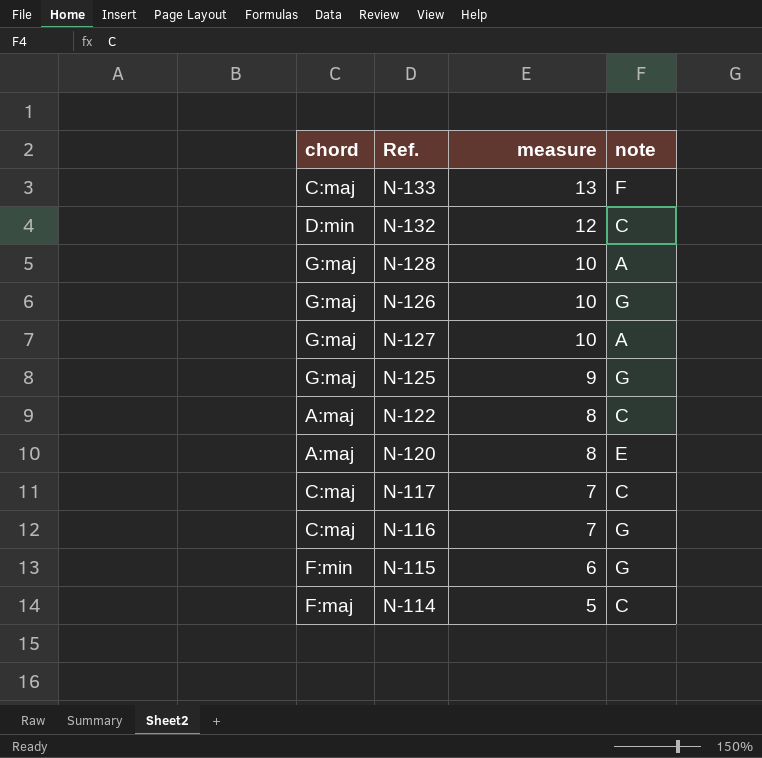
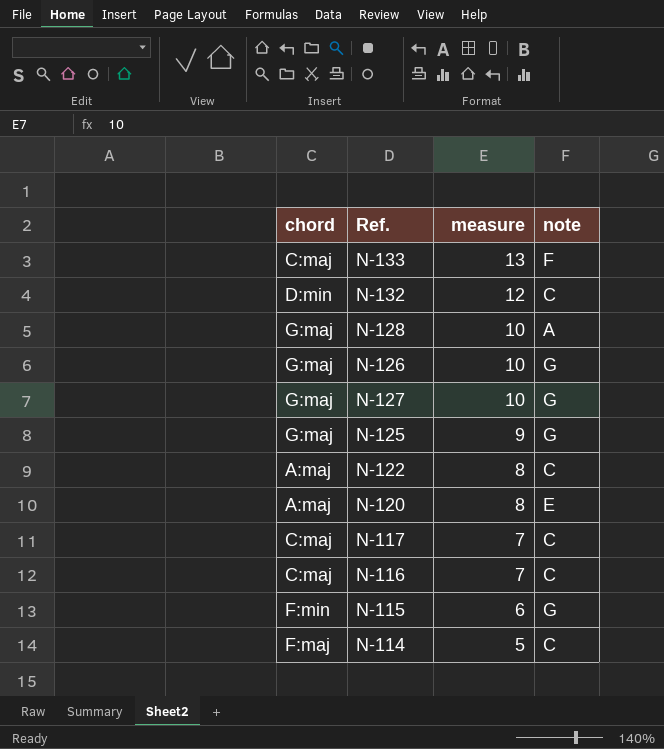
N-127 | note: A -> G
N-116 | note: G -> C

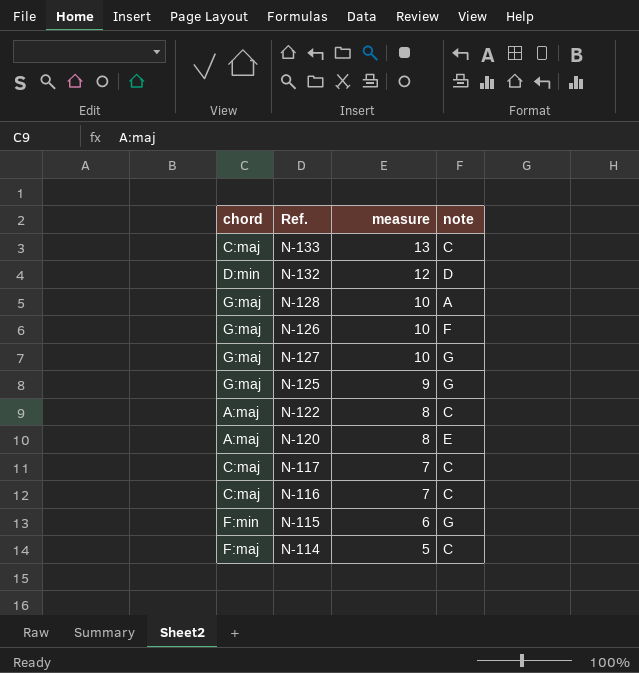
N-133 | note: F -> C
N-132 | note: C -> D
N-126 | note: G -> F

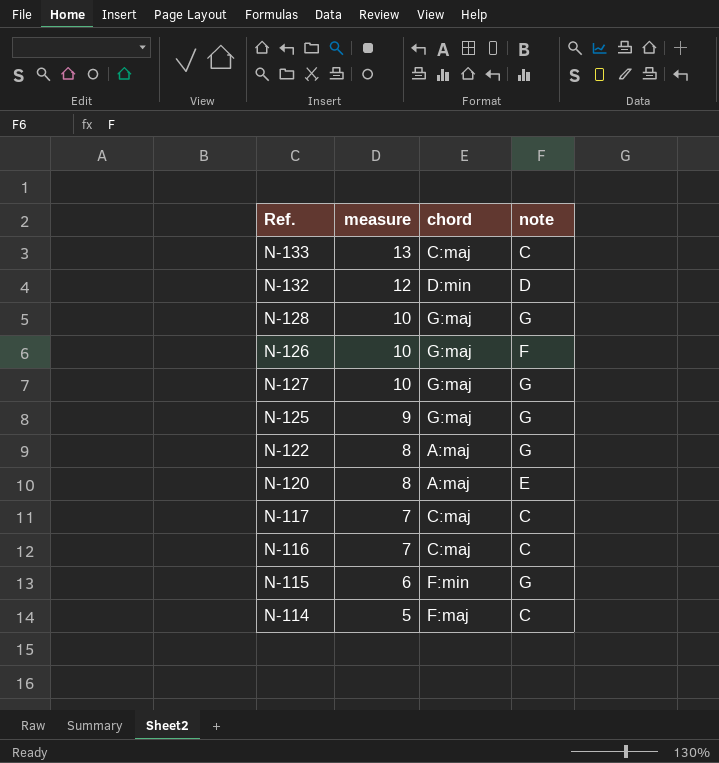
column chord | position: 1 -> 3
N-128 | note: A -> G
N-122 | note: C -> G

